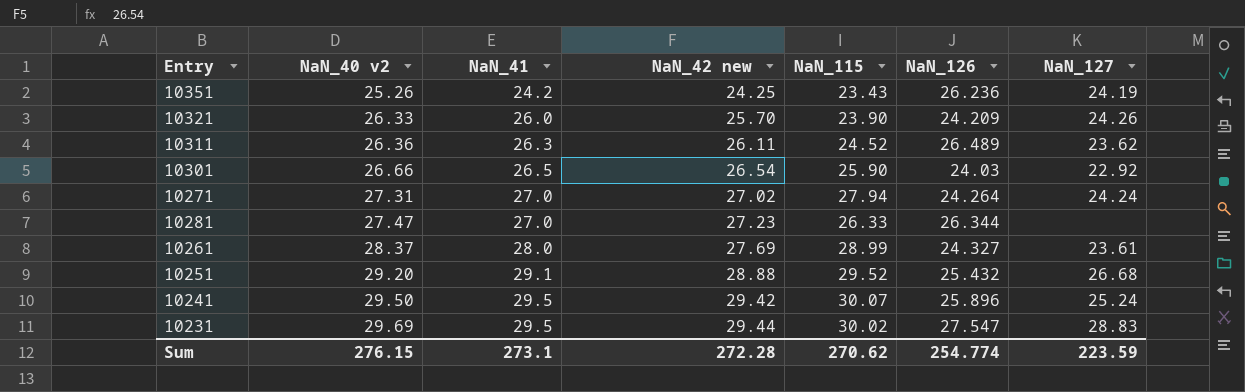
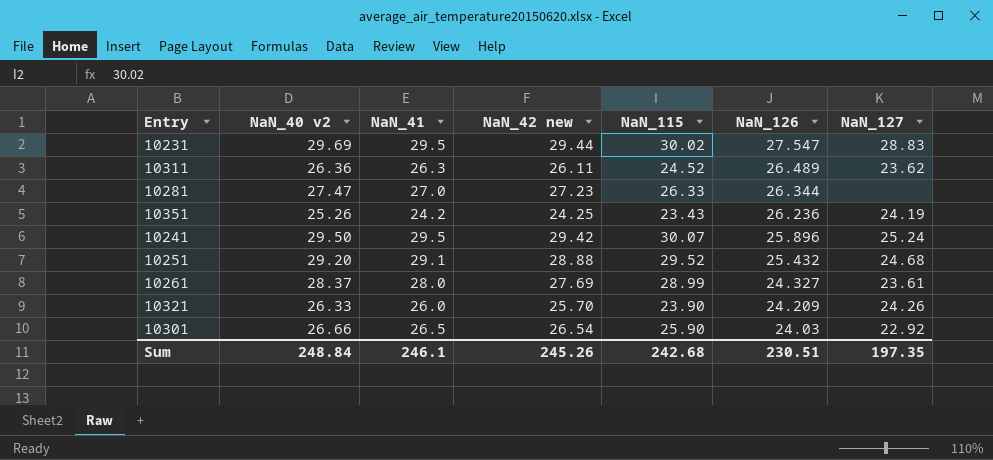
row order: NaN_40 v2 ascending -> NaN_126 descending
row 10271: 27.31 | 27.0 | 27.02 | 27.94 | 24.264 | 24.24 -> none
10251 | NaN_127: 26.68 -> 24.68
Sum | NaN_40 v2: 276.15 -> 248.84
Sum | NaN_41: 273.1 -> 246.1
Sum | NaN_42 new: 272.28 -> 245.26
Sum | NaN_115: 270.62 -> 242.68
Sum | NaN_126: 254.774 -> 230.51
Sum | NaN_127: 223.59 -> 197.35

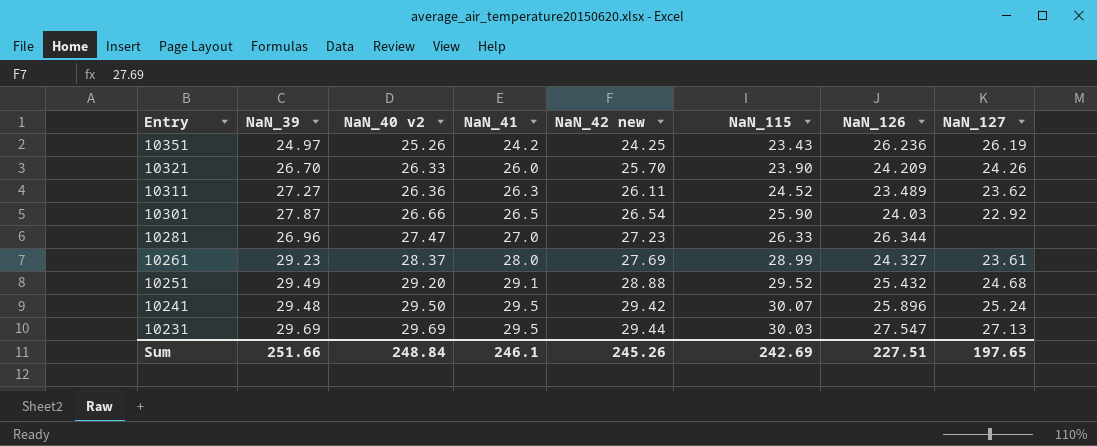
row order: NaN_126 descending -> Entry descending
column NaN_39 | position: none -> 2
10351 | NaN_127: 24.19 -> 26.19
10311 | NaN_126: 26.489 -> 23.489
10231 | NaN_115: 30.02 -> 30.03
10231 | NaN_127: 28.83 -> 27.13
Sum | NaN_115: 242.68 -> 242.69
Sum | NaN_126: 230.51 -> 227.51
Sum | NaN_127: 197.35 -> 197.65

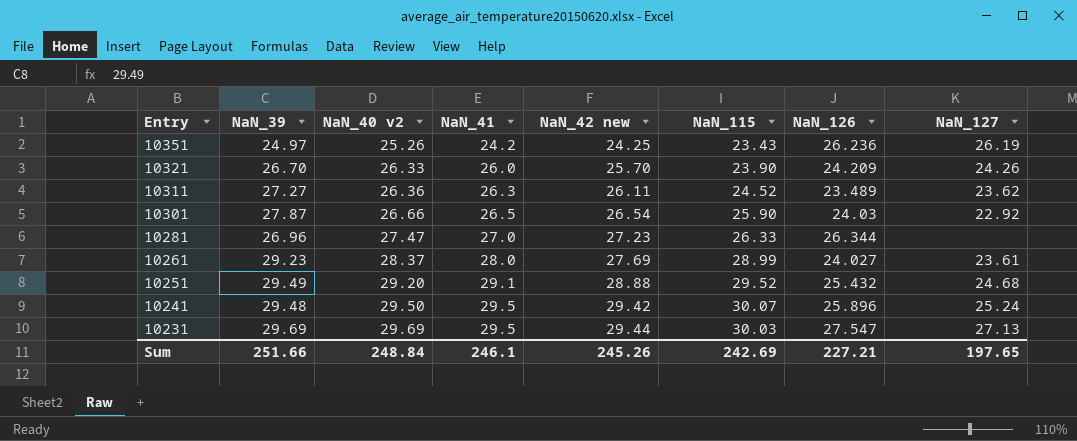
10261 | NaN_126: 24.327 -> 24.027
Sum | NaN_126: 227.51 -> 227.21

